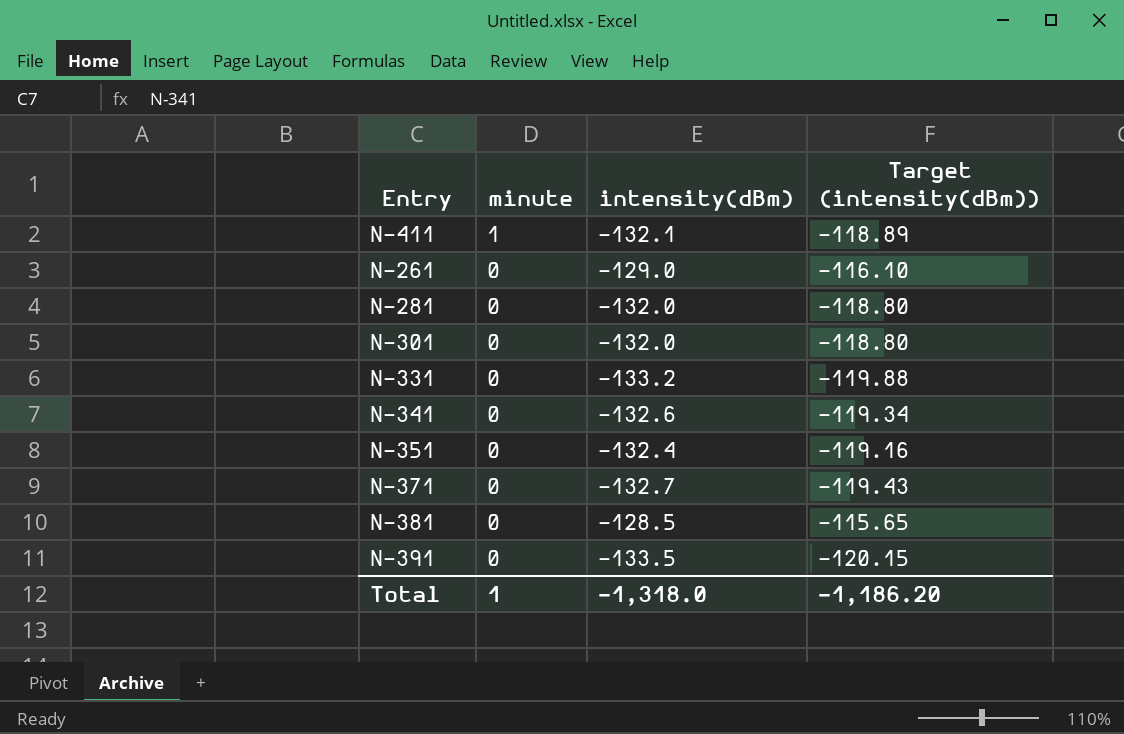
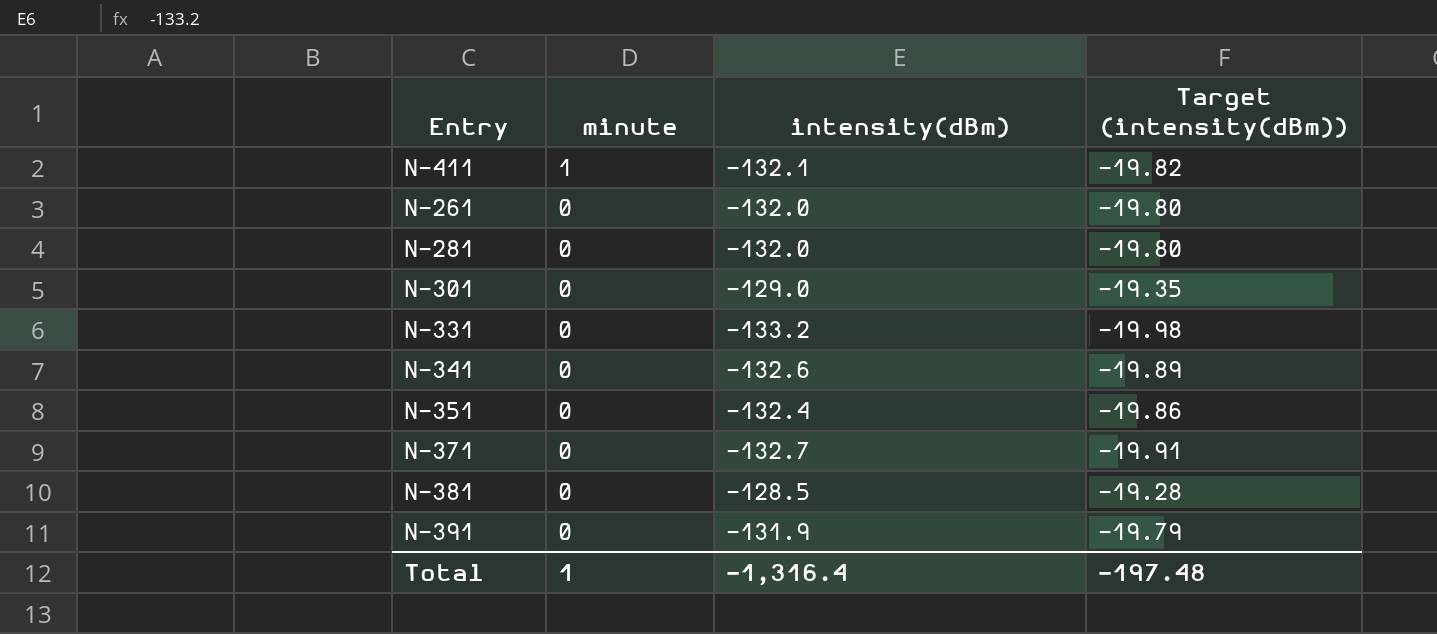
column Target (intensity(dBm)) | formula: [intensity(dBm)] * 0.9 -> [intensity(dBm)] * 0.15
N-261 | intensity(dBm): -129.0 -> -132.0
N-301 | intensity(dBm): -132.0 -> -129.0
N-391 | intensity(dBm): -133.5 -> -131.9
Total | intensity(dBm): -1,318.0 -> -1,316.4
Total | Target (intensity(dBm)): -1,186.20 -> -197.48

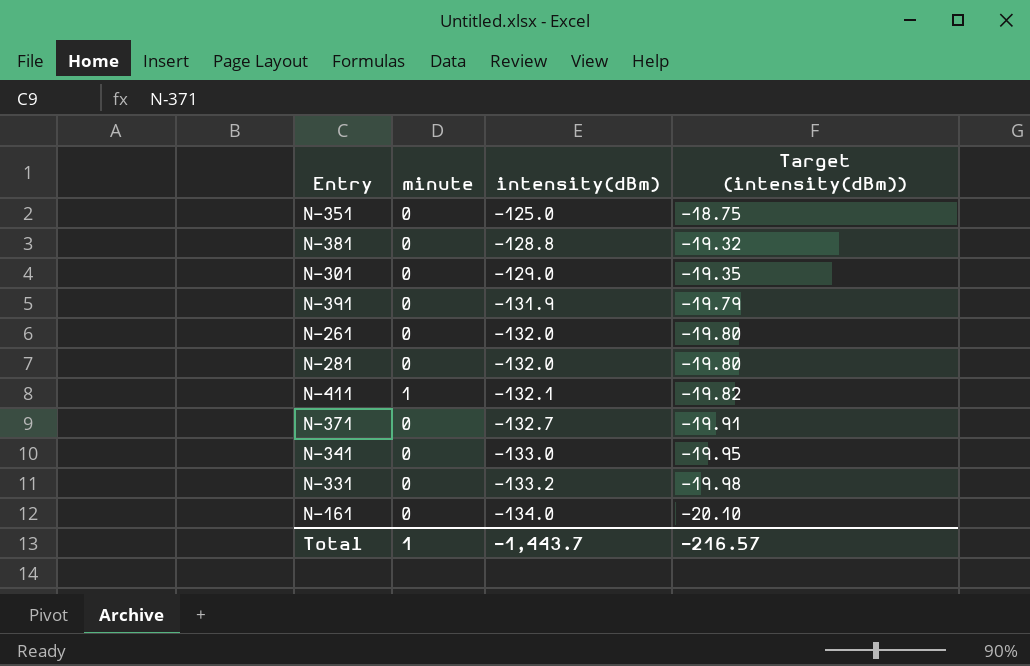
row order: minute descending -> intensity(dBm) descending
N-351 | intensity(dBm): -132.4 -> -125.0
N-351 | Target (intensity(dBm)): -19.86 -> -18.75
N-381 | intensity(dBm): -128.5 -> -128.8
N-381 | Target (intensity(dBm)): -19.28 -> -19.32
N-341 | intensity(dBm): -132.6 -> -133.0
N-341 | Target (intensity(dBm)): -19.89 -> -19.95
row N-161: none -> 0 | -134.0 | -20.10
Total | intensity(dBm): -1,316.4 -> -1,443.7
Total | Target (intensity(dBm)): -197.48 -> -216.57

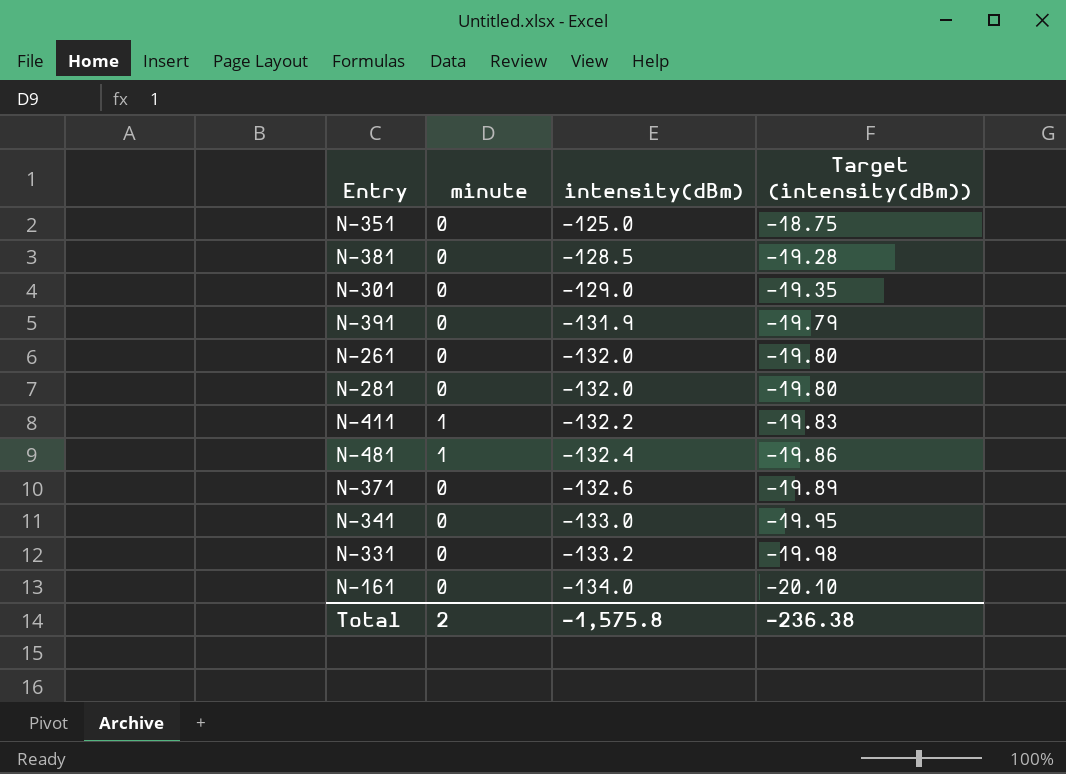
N-381 | intensity(dBm): -128.8 -> -128.5
N-381 | Target (intensity(dBm)): -19.32 -> -19.28
N-411 | intensity(dBm): -132.1 -> -132.2
N-411 | Target (intensity(dBm)): -19.82 -> -19.83
row N-481: none -> 1 | -132.4 | -19.86
N-371 | intensity(dBm): -132.7 -> -132.6
N-371 | Target (intensity(dBm)): -19.91 -> -19.89
Total | minute: 1 -> 2
Total | intensity(dBm): -1,443.7 -> -1,575.8
Total | Target (intensity(dBm)): -216.57 -> -236.38

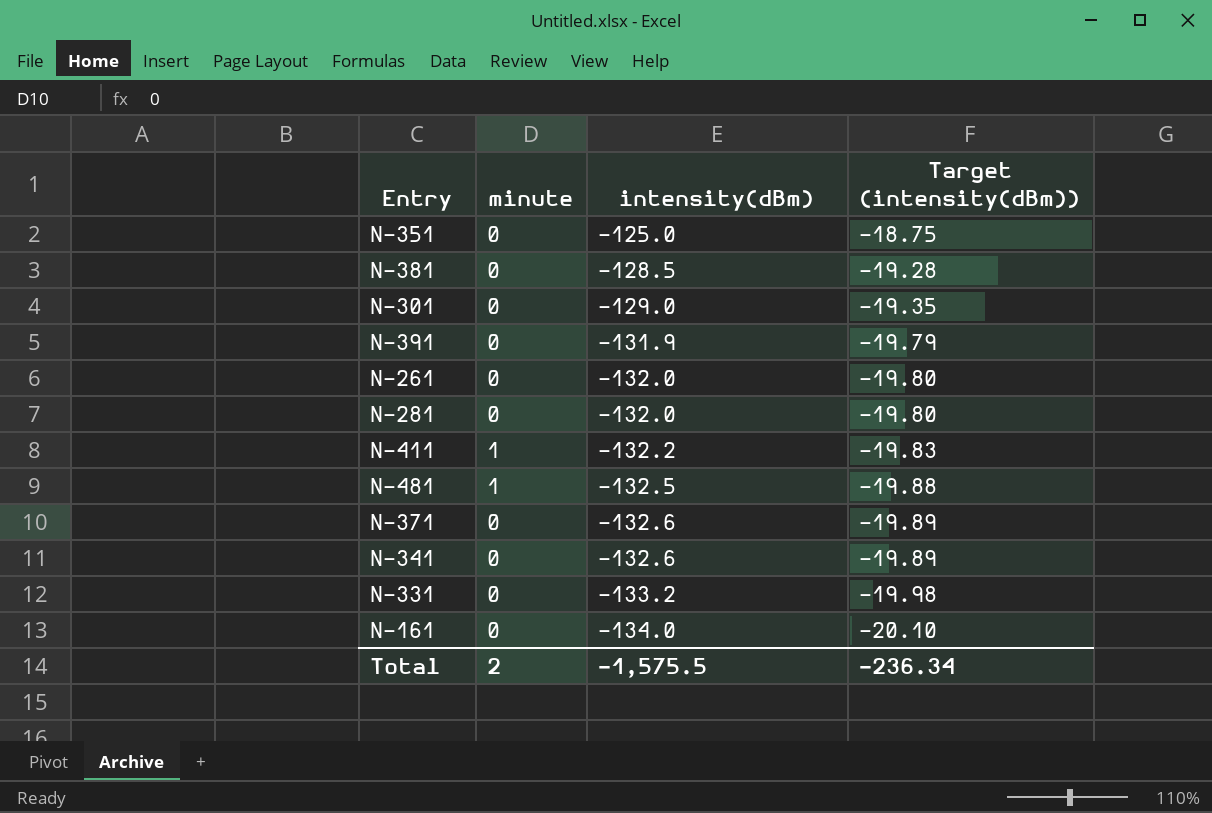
N-481 | intensity(dBm): -132.4 -> -132.5
N-481 | Target (intensity(dBm)): -19.86 -> -19.88
N-341 | intensity(dBm): -133.0 -> -132.6
N-341 | Target (intensity(dBm)): -19.95 -> -19.89
Total | intensity(dBm): -1,575.8 -> -1,575.5
Total | Target (intensity(dBm)): -236.38 -> -236.34

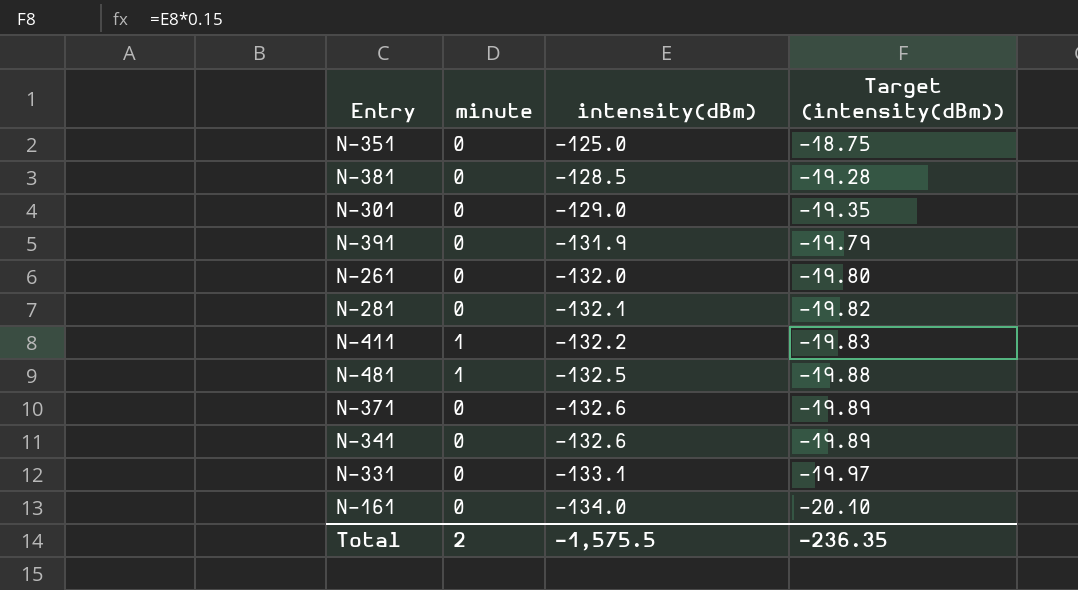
N-281 | intensity(dBm): -132.0 -> -132.1
N-281 | Target (intensity(dBm)): -19.80 -> -19.82
N-331 | intensity(dBm): -133.2 -> -133.1
N-331 | Target (intensity(dBm)): -19.98 -> -19.97
Total | Target (intensity(dBm)): -236.34 -> -236.35

